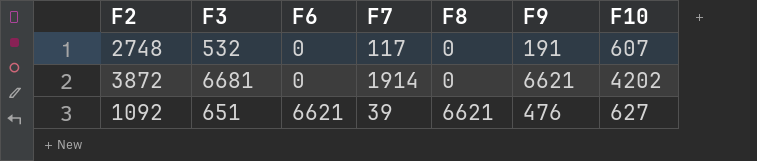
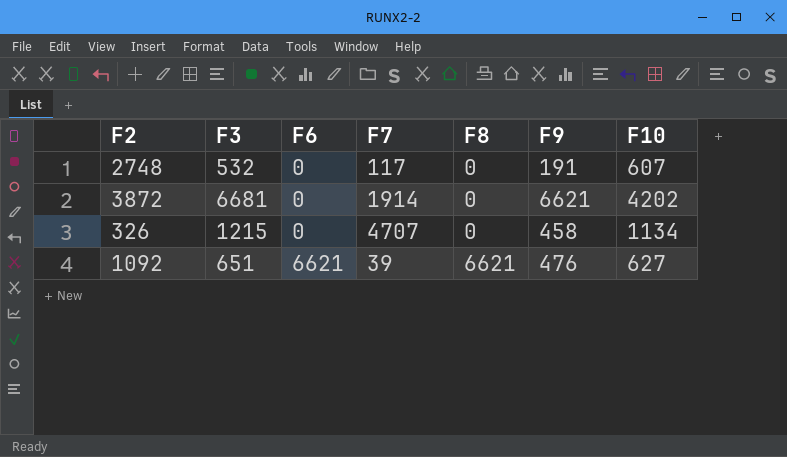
row 326: none -> 1215 | 0 | 4707 | 0 | 458 | 1134

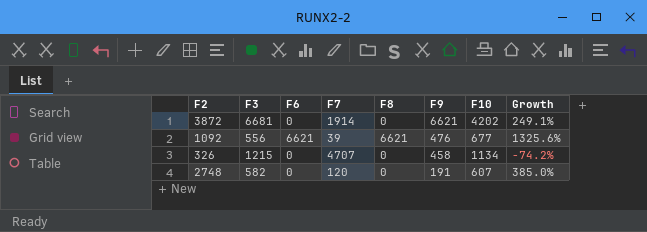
row order: F6 ascending -> F9 descending
column Growth | formula: none -> ([F3] - [F7]) / [F7]
1092 | F3: 651 -> 556
1092 | F10: 627 -> 677
2748 | F3: 532 -> 582
2748 | F7: 117 -> 120

